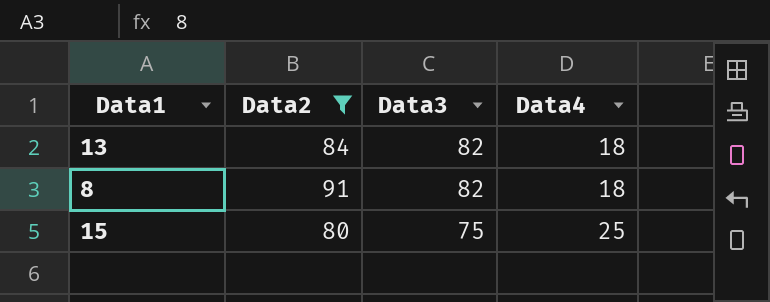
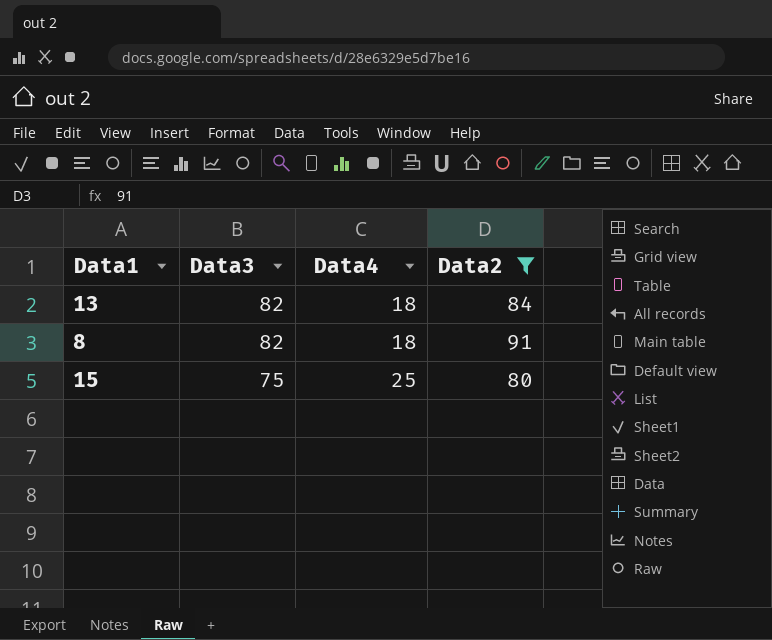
column Data2 | position: 2 -> 4

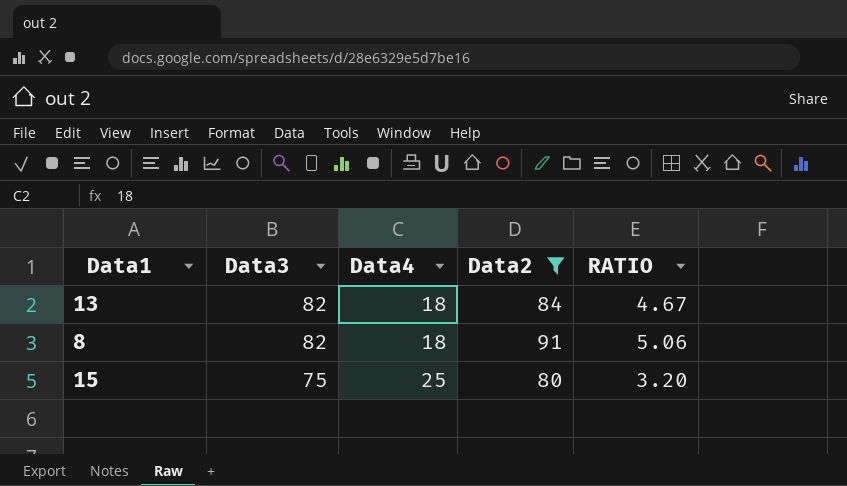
column RATIO | formula: none -> [Data2] / [Data4]

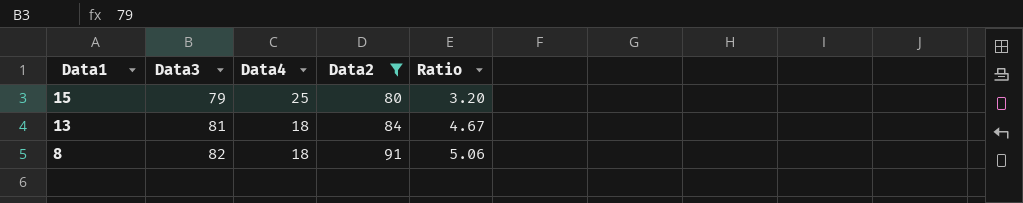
row order: Data3 descending -> Data1 descending
column name: RATIO -> Ratio
15 | Data3: 75 -> 79
13 | Data3: 82 -> 81

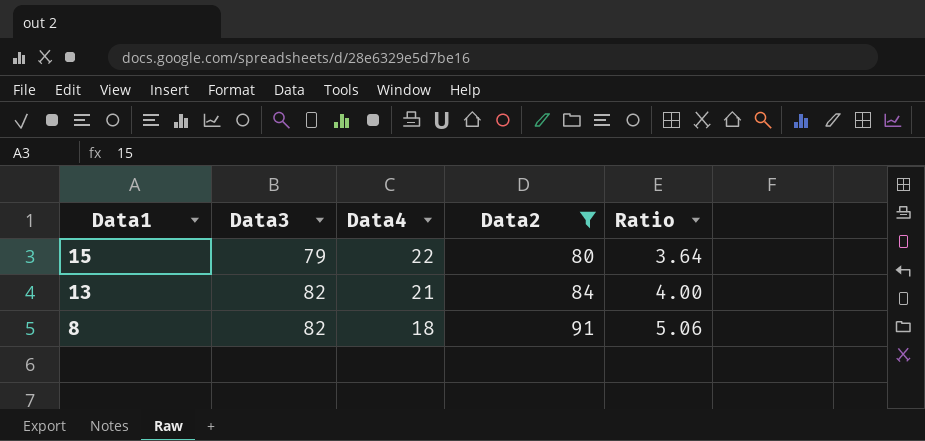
15 | Data4: 25 -> 22
15 | Ratio: 3.20 -> 3.64
13 | Data3: 81 -> 82
13 | Data4: 18 -> 21
13 | Ratio: 4.67 -> 4.00

